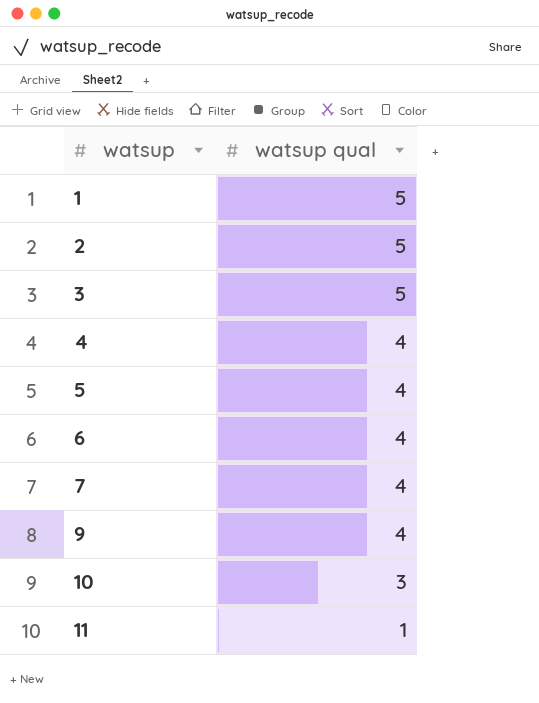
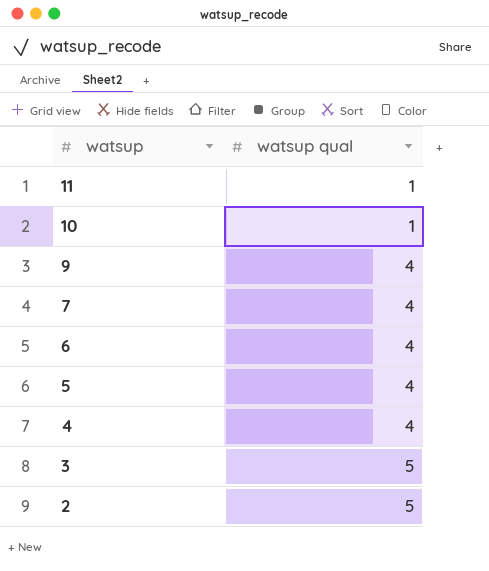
row order: watsup ascending -> watsup descending
row 1: 5 -> none
10 | watsup qual: 3 -> 1

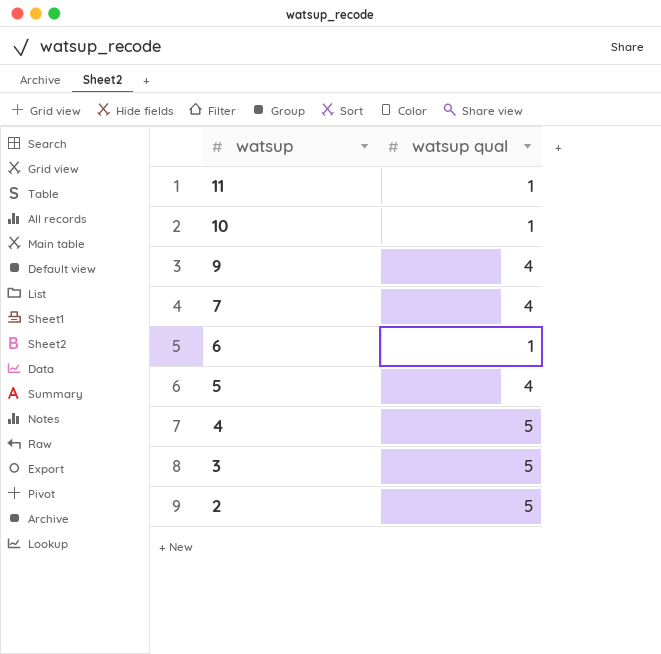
6 | watsup qual: 4 -> 1
4 | watsup qual: 4 -> 5

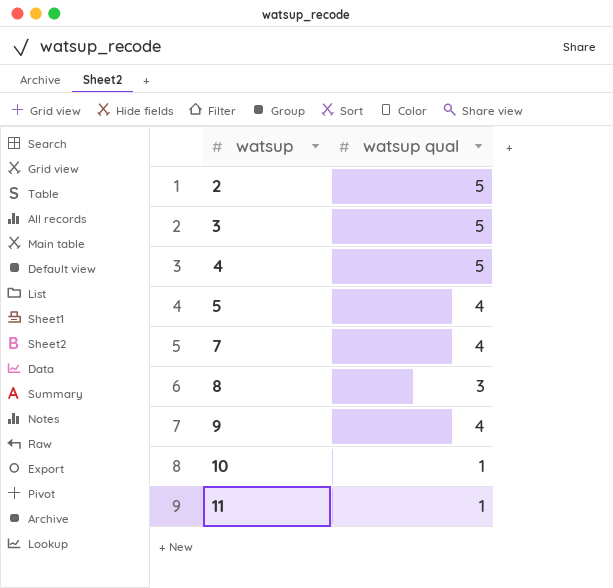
row order: watsup descending -> watsup ascending
row 6: 1 -> none
row 8: none -> 3

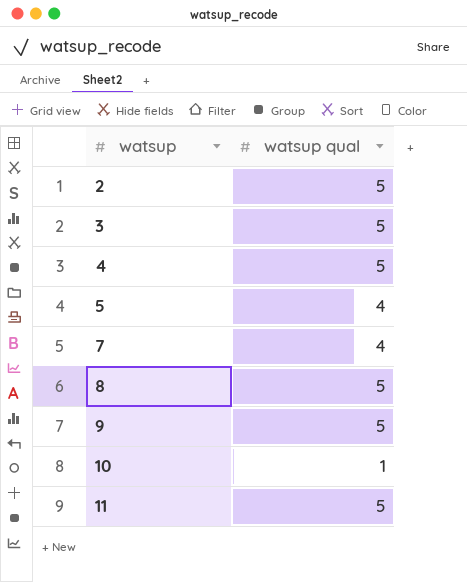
8 | watsup qual: 3 -> 5
9 | watsup qual: 4 -> 5
11 | watsup qual: 1 -> 5

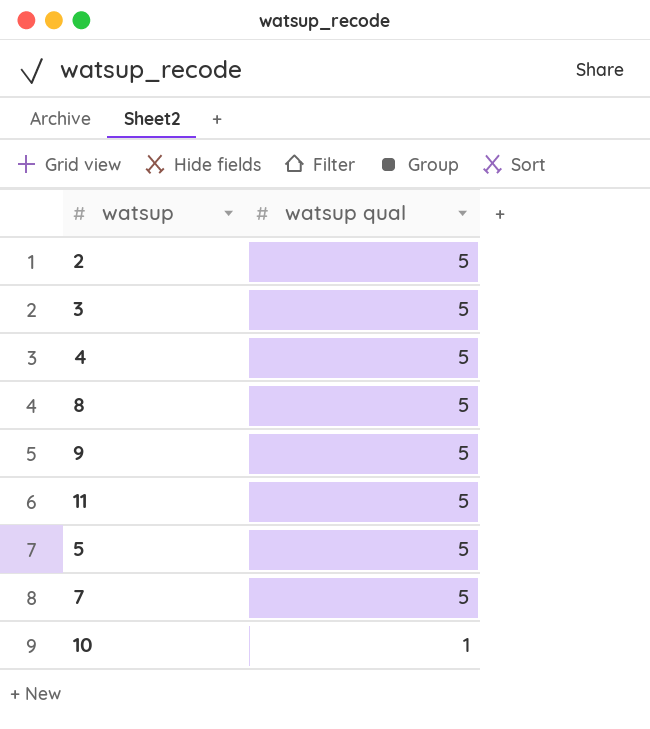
row order: watsup ascending -> watsup qual descending
5 | watsup qual: 4 -> 5
7 | watsup qual: 4 -> 5

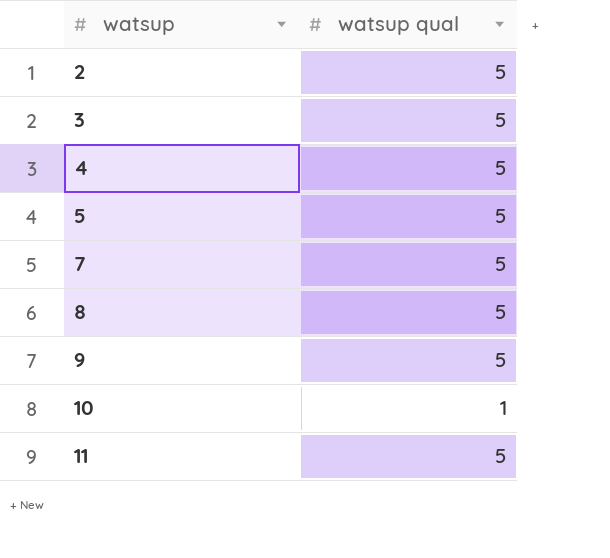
row order: watsup qual descending -> watsup ascending

